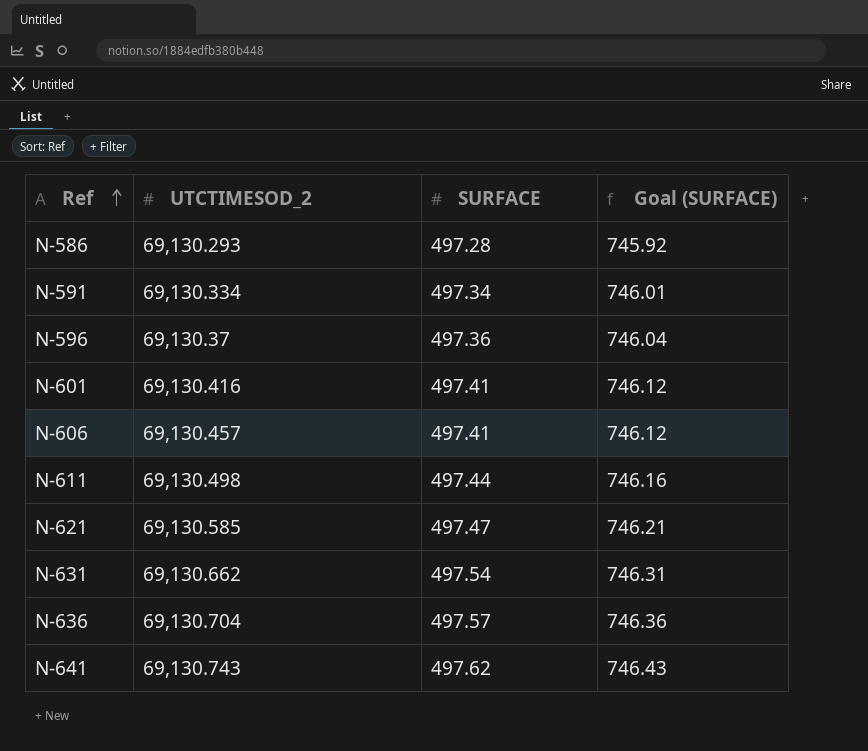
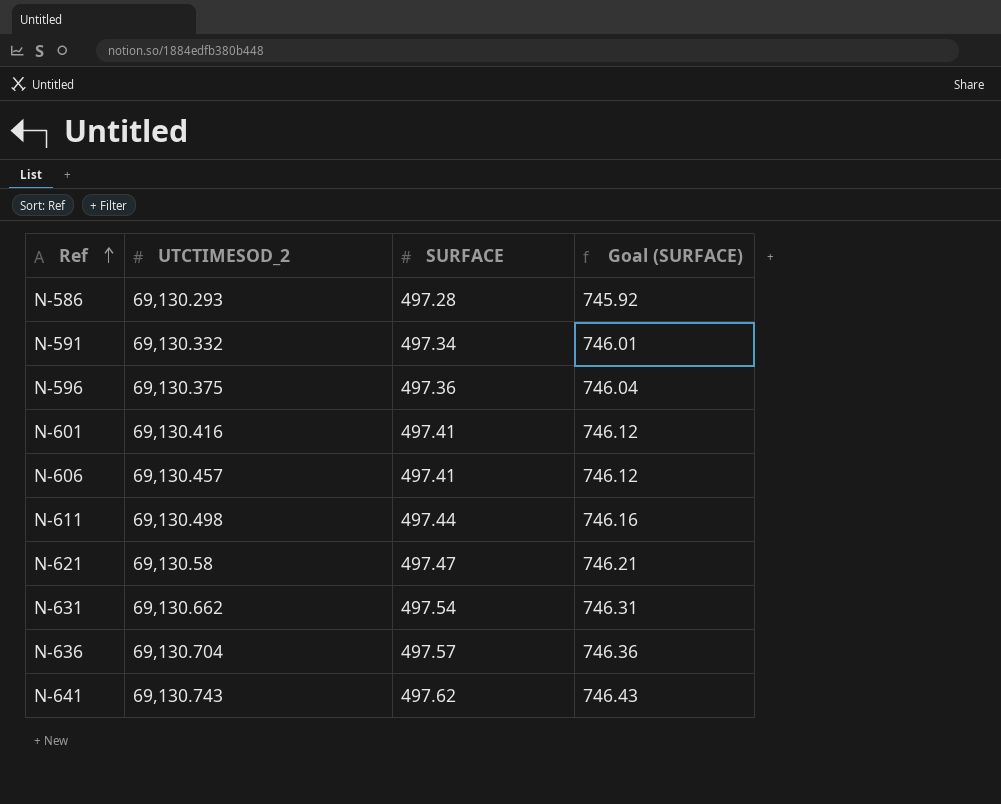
N-591 | UTCTIMESOD_2: 69,130.334 -> 69,130.332
N-596 | UTCTIMESOD_2: 69,130.37 -> 69,130.375
N-621 | UTCTIMESOD_2: 69,130.585 -> 69,130.58

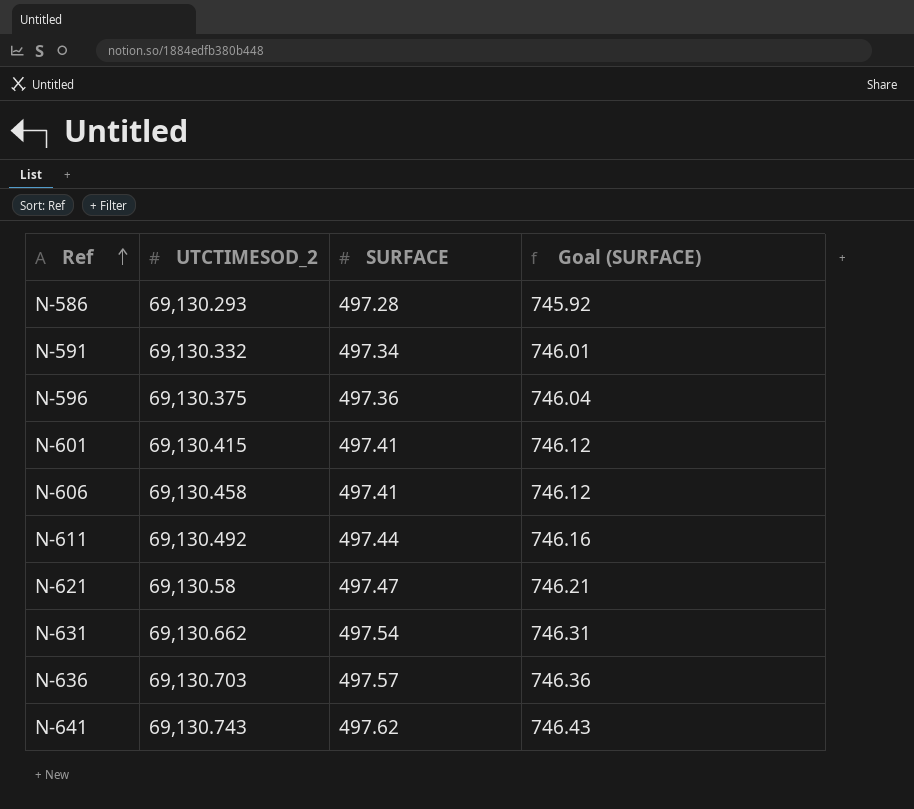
N-601 | UTCTIMESOD_2: 69,130.416 -> 69,130.415
N-606 | UTCTIMESOD_2: 69,130.457 -> 69,130.458
N-611 | UTCTIMESOD_2: 69,130.498 -> 69,130.492
N-636 | UTCTIMESOD_2: 69,130.704 -> 69,130.703

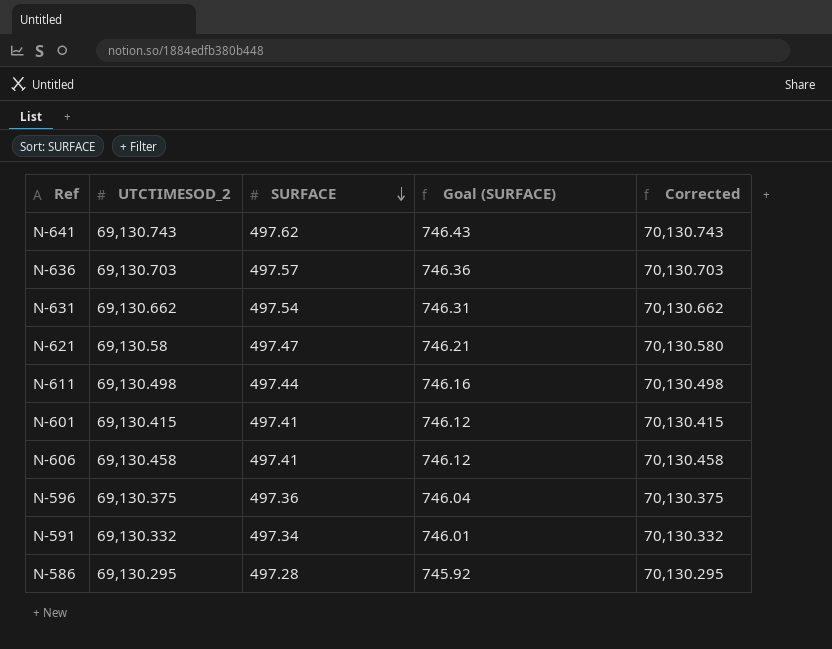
row order: Ref ascending -> SURFACE descending
column Corrected | formula: none -> [UTCTIMESOD_2] + 1000
N-611 | UTCTIMESOD_2: 69,130.492 -> 69,130.498
N-586 | UTCTIMESOD_2: 69,130.293 -> 69,130.295

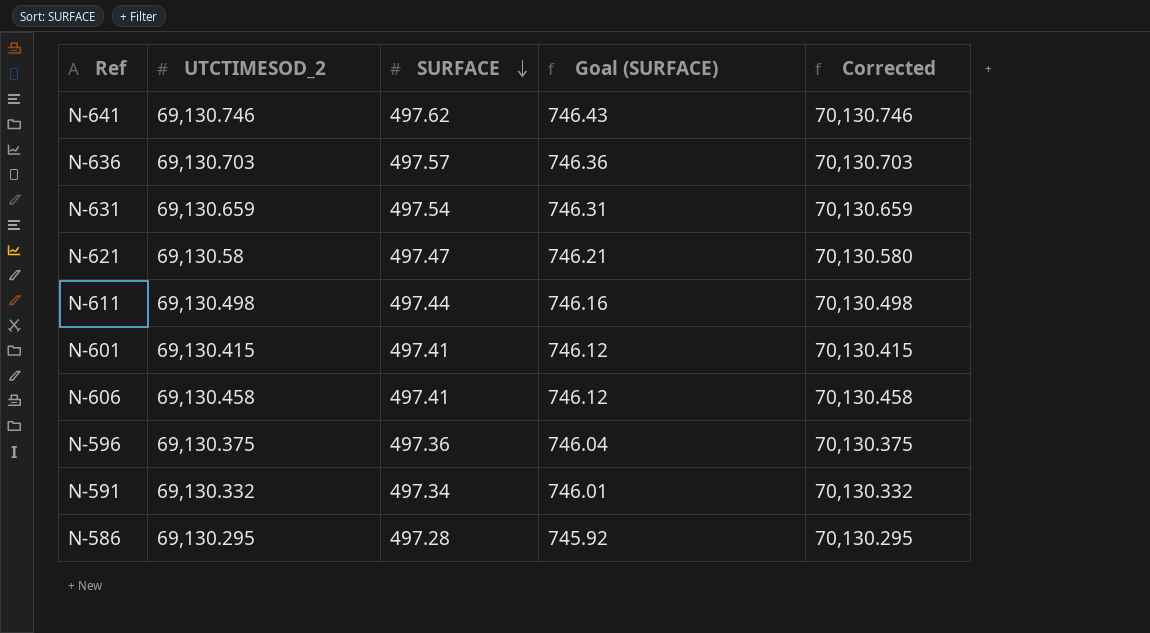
N-641 | UTCTIMESOD_2: 69,130.743 -> 69,130.746
N-641 | Corrected: 70,130.743 -> 70,130.746
N-631 | UTCTIMESOD_2: 69,130.662 -> 69,130.659
N-631 | Corrected: 70,130.662 -> 70,130.659

